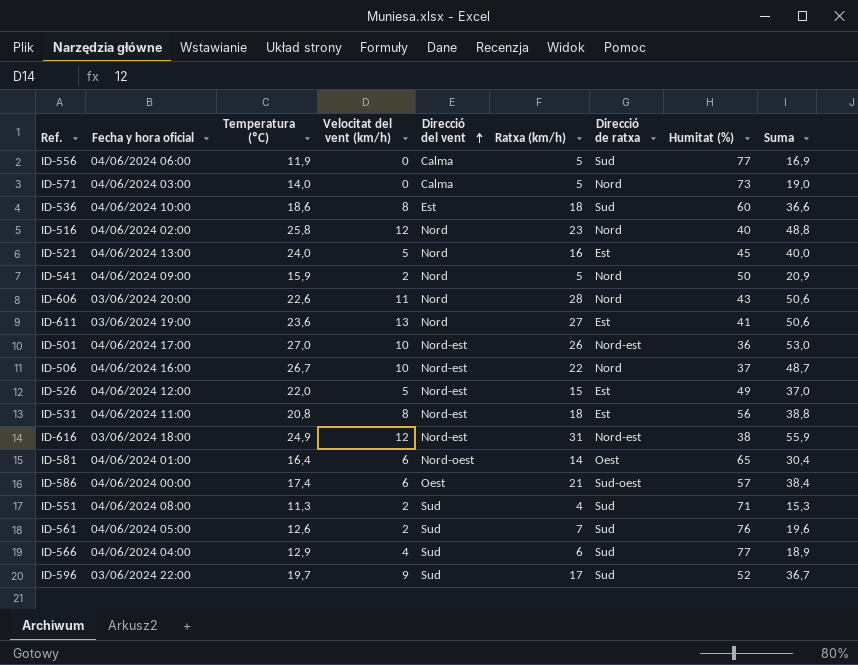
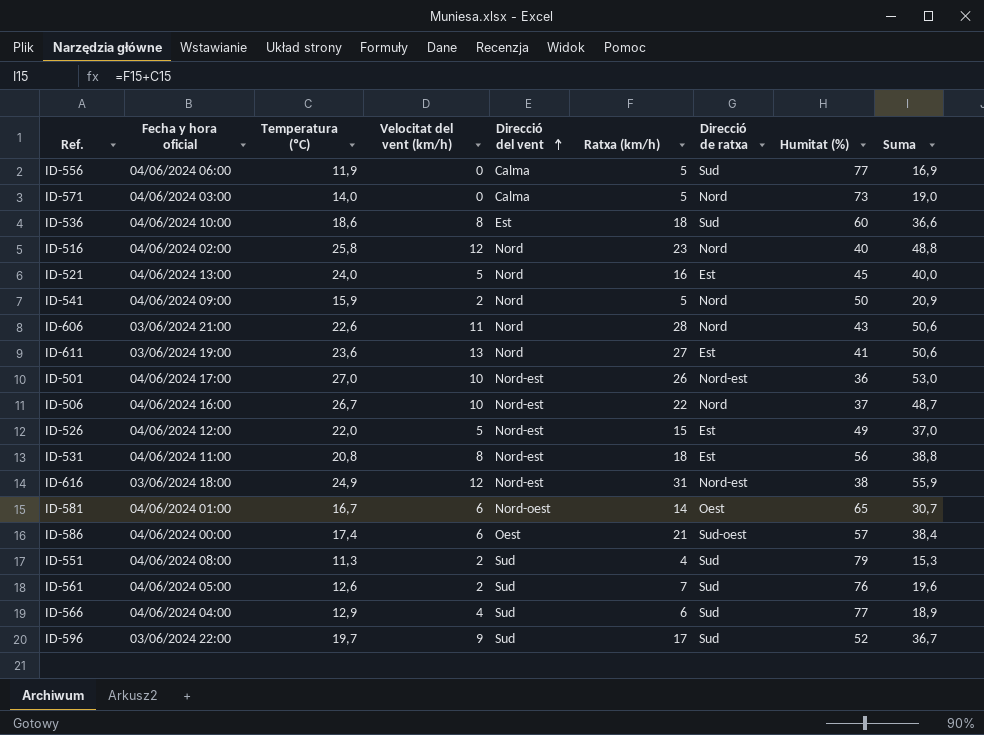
ID-606 | Fecha y hora oficial: 03/06/2024 20:00 -> 03/06/2024 21:00
ID-581 | Temperatura (ºC): 16,4 -> 16,7
ID-581 | Suma: 30,4 -> 30,7
ID-551 | Humitat (%): 71 -> 79

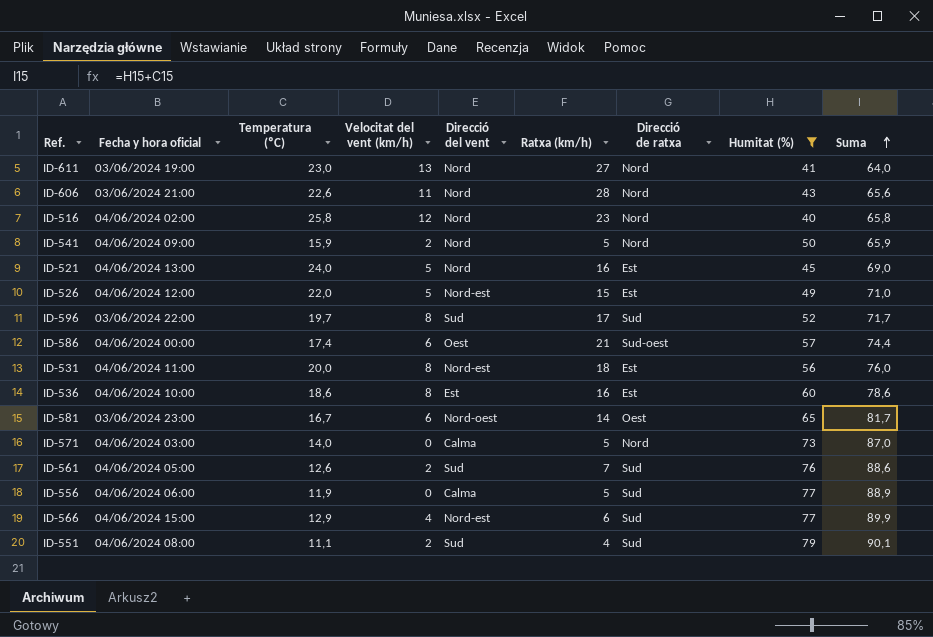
filter: none -> Humitat (%) >= 40
row order: Direcció del vent ascending -> Suma ascending
column Suma | formula: [Temperatura (ºC)] + [Ratxa (km/h)] -> [Temperatura (ºC)] + [Humitat (%)]
ID-611 | Temperatura (ºC): 23,6 -> 23,0
ID-611 | Direcció de ratxa: Est -> Nord
ID-596 | Velocitat del vent (km/h): 9 -> 8
ID-531 | Temperatura (ºC): 20,8 -> 20,0
ID-536 | Ratxa (km/h): 18 -> 16
ID-536 | Direcció de ratxa: Sud -> Est
ID-581 | Fecha y hora oficial: 04/06/2024 01:00 -> 03/06/2024 23:00
ID-566 | Fecha y hora oficial: 04/06/2024 04:00 -> 04/06/2024 15:00
ID-566 | Direcció del vent: Sud -> Nord-est
ID-551 | Temperatura (ºC): 11,3 -> 11,1

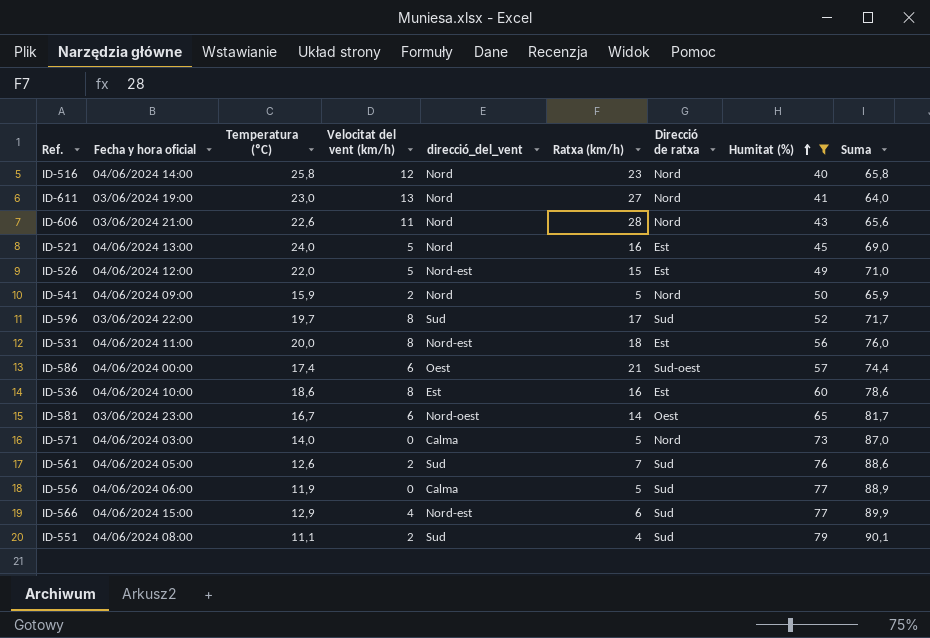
row order: Suma ascending -> Humitat (%) ascending
column name: Direcció del vent -> direcció_del_vent
ID-516 | Fecha y hora oficial: 04/06/2024 02:00 -> 04/06/2024 14:00

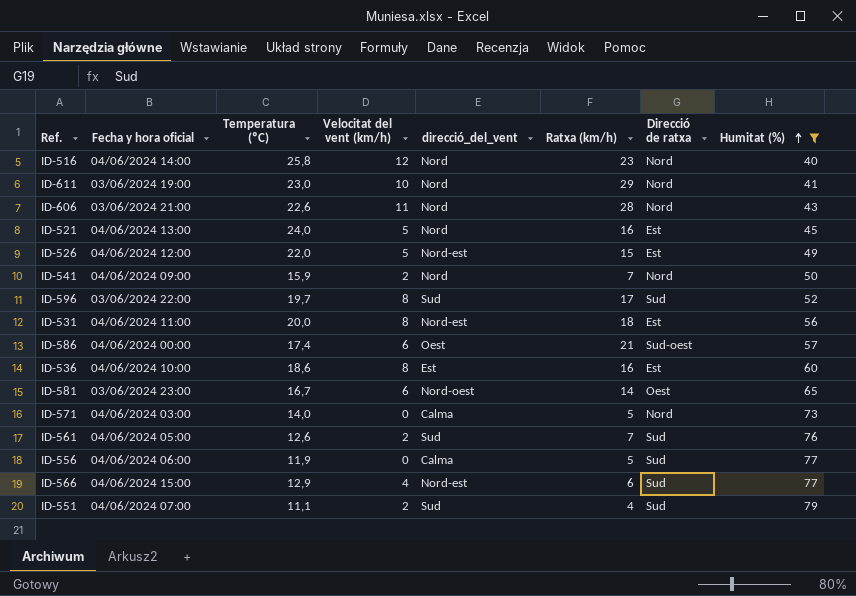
column Suma | formula: [Temperatura (ºC)] + [Humitat (%)] -> none
ID-611 | Velocitat del vent (km/h): 13 -> 10
ID-611 | Ratxa (km/h): 27 -> 29
ID-541 | Ratxa (km/h): 5 -> 7
ID-551 | Fecha y hora oficial: 04/06/2024 08:00 -> 04/06/2024 07:00

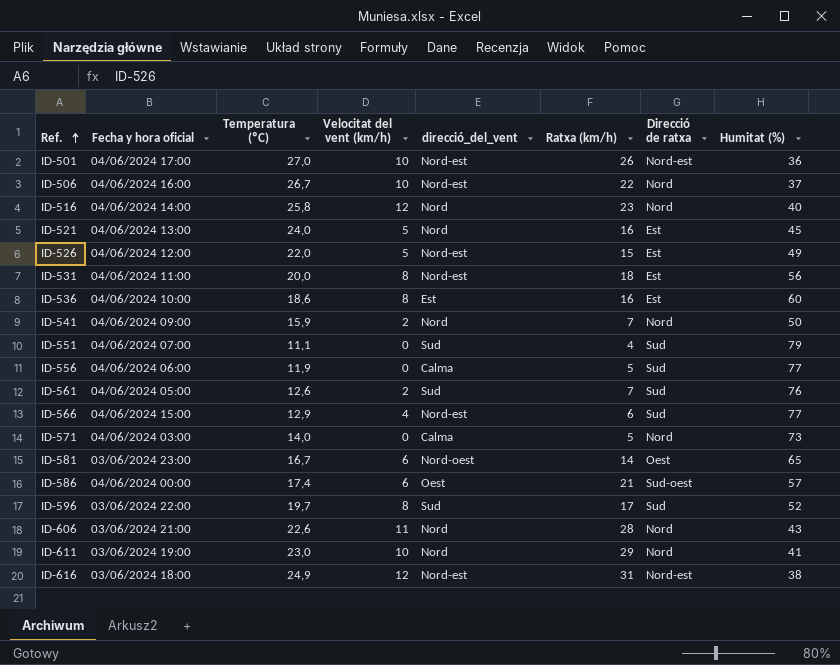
filter: Humitat (%) >= 40 -> none
row order: Humitat (%) ascending -> Ref. ascending
ID-551 | Velocitat del vent (km/h): 2 -> 0

